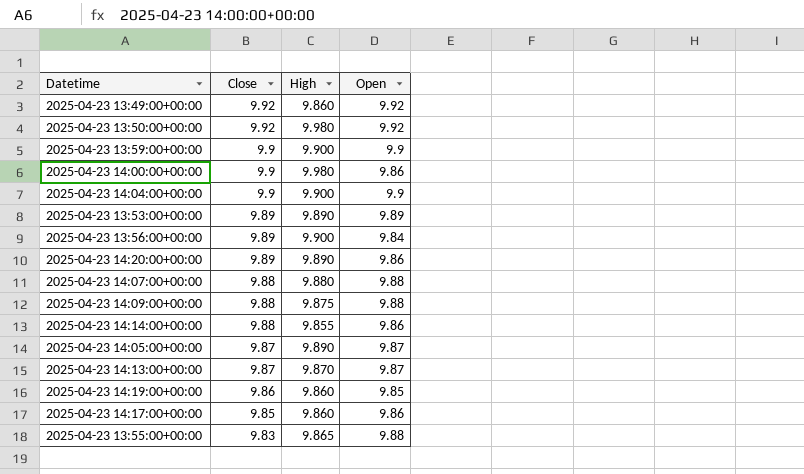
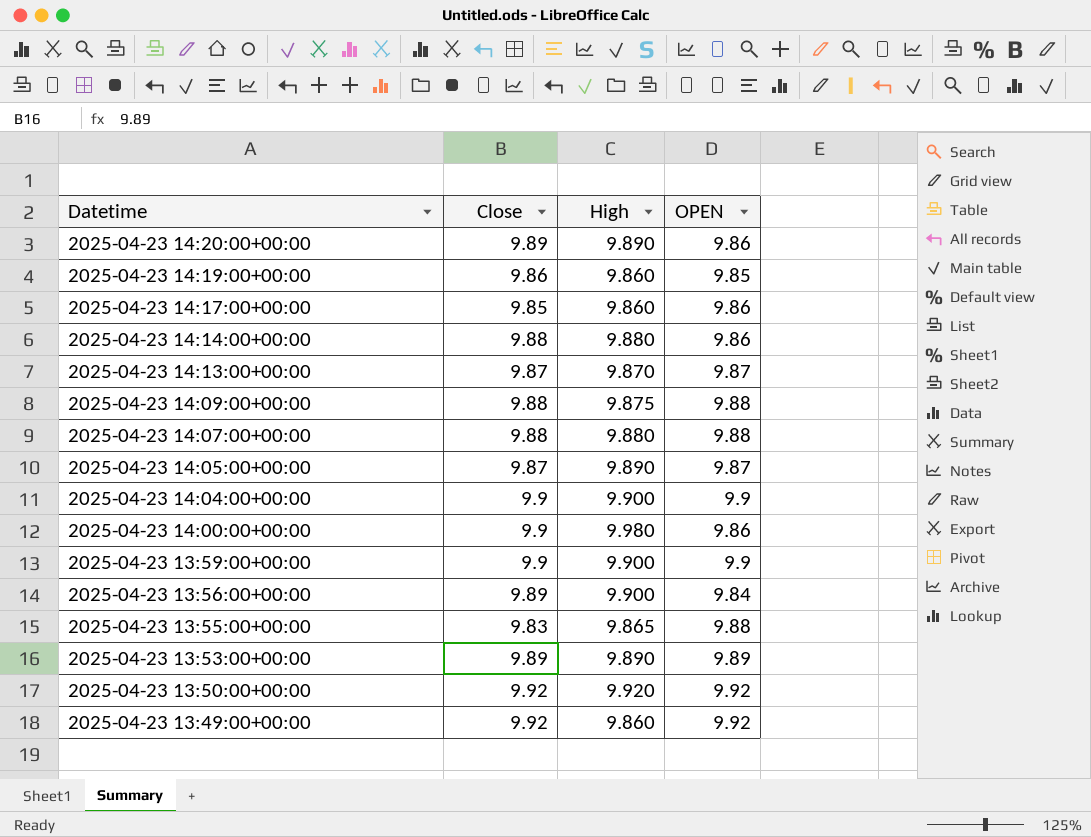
row order: Close descending -> Datetime descending
column name: Open -> OPEN
2025-04-23 14:14:00+00:00 | High: 9.855 -> 9.880
2025-04-23 13:50:00+00:00 | High: 9.980 -> 9.920

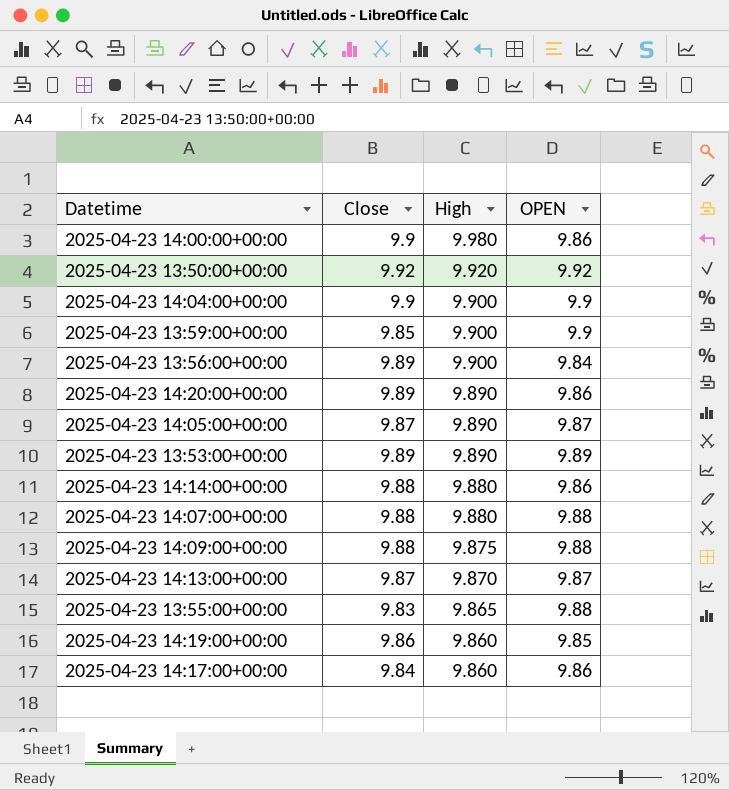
row order: Datetime descending -> High descending
row 2025-04-23 13:49:00+00:00: 9.92 | 9.860 | 9.92 -> none
2025-04-23 13:59:00+00:00 | Close: 9.9 -> 9.85
2025-04-23 14:17:00+00:00 | Close: 9.85 -> 9.84

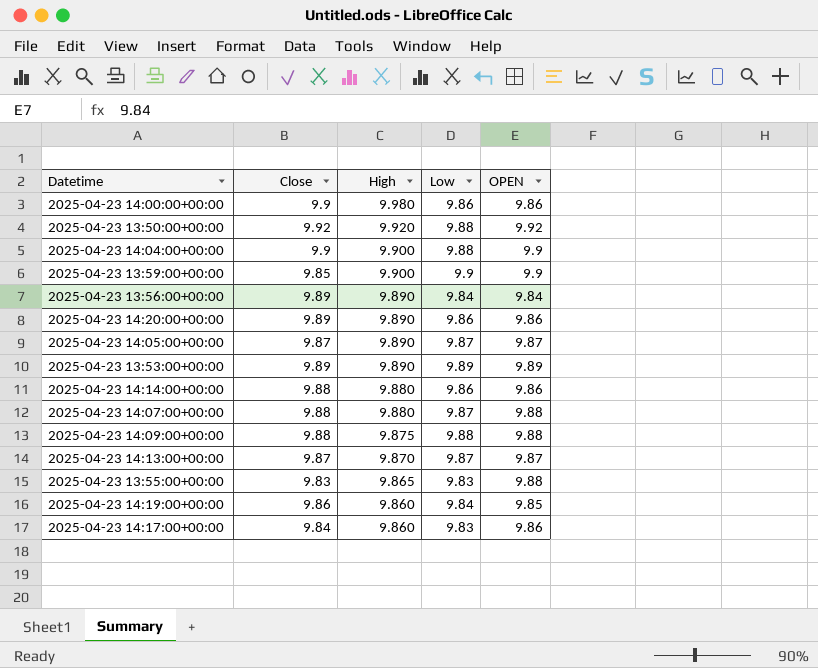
column Low | position: none -> 4
2025-04-23 13:56:00+00:00 | High: 9.900 -> 9.890

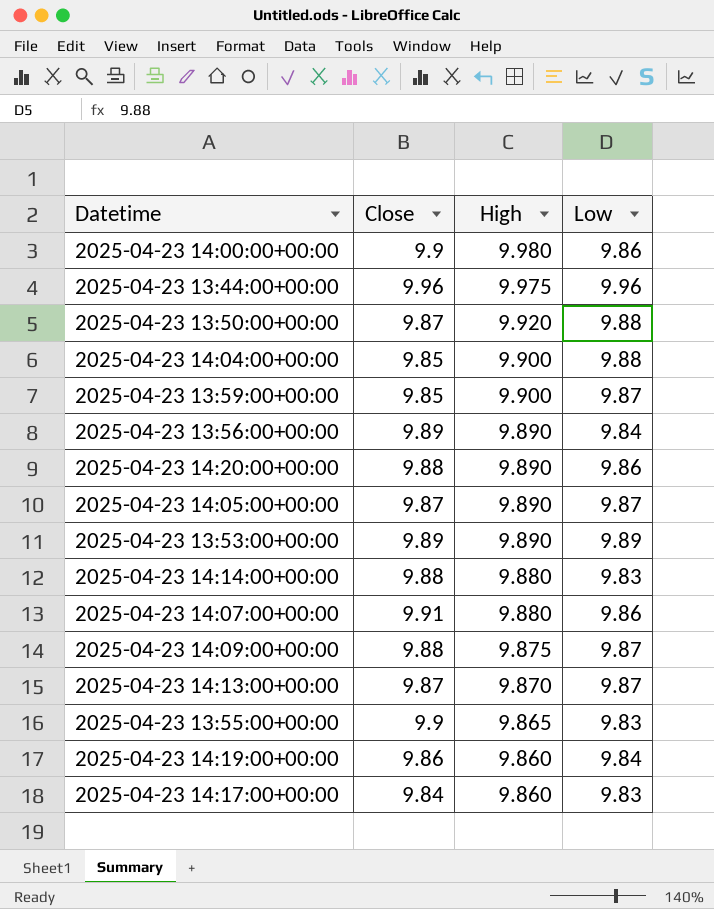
column OPEN | position: 5 -> none
row 2025-04-23 13:44:00+00:00: none -> 9.96 | 9.975 | 9.96
2025-04-23 13:50:00+00:00 | Close: 9.92 -> 9.87
2025-04-23 14:04:00+00:00 | Close: 9.9 -> 9.85
2025-04-23 13:59:00+00:00 | Low: 9.9 -> 9.87
2025-04-23 14:20:00+00:00 | Close: 9.89 -> 9.88
2025-04-23 14:14:00+00:00 | Low: 9.86 -> 9.83
2025-04-23 14:07:00+00:00 | Close: 9.88 -> 9.91
2025-04-23 14:07:00+00:00 | Low: 9.87 -> 9.86
2025-04-23 14:09:00+00:00 | Low: 9.88 -> 9.87
2025-04-23 13:55:00+00:00 | Close: 9.83 -> 9.9

